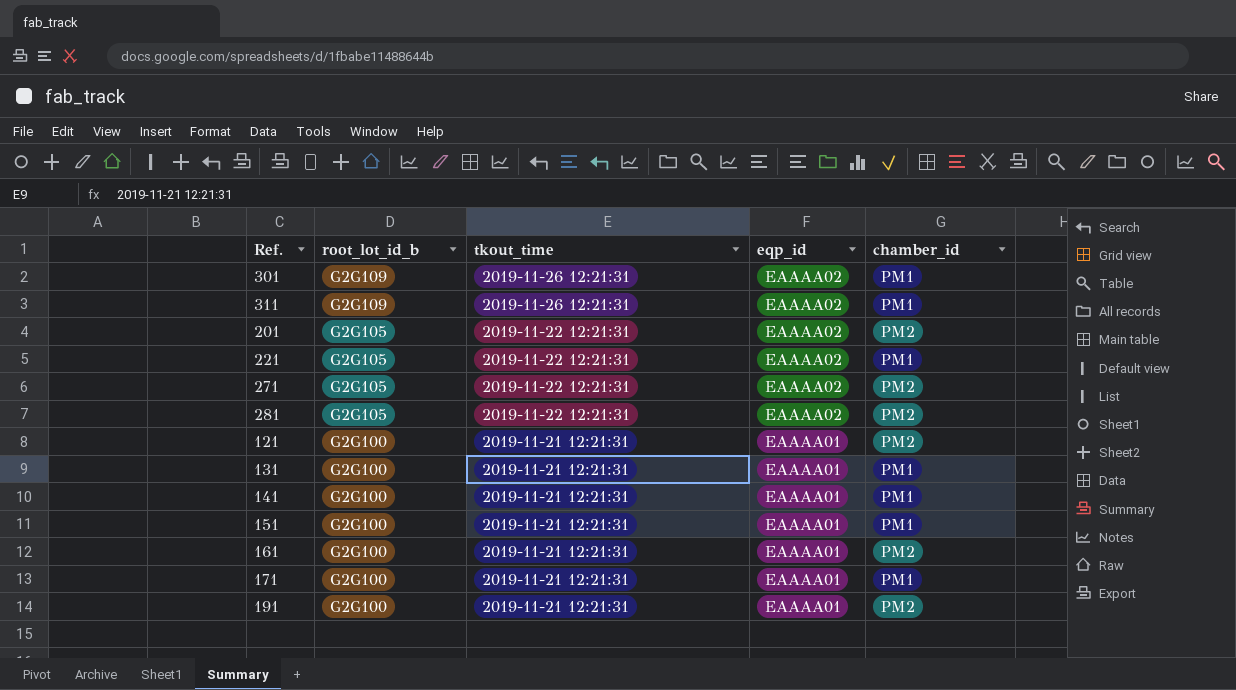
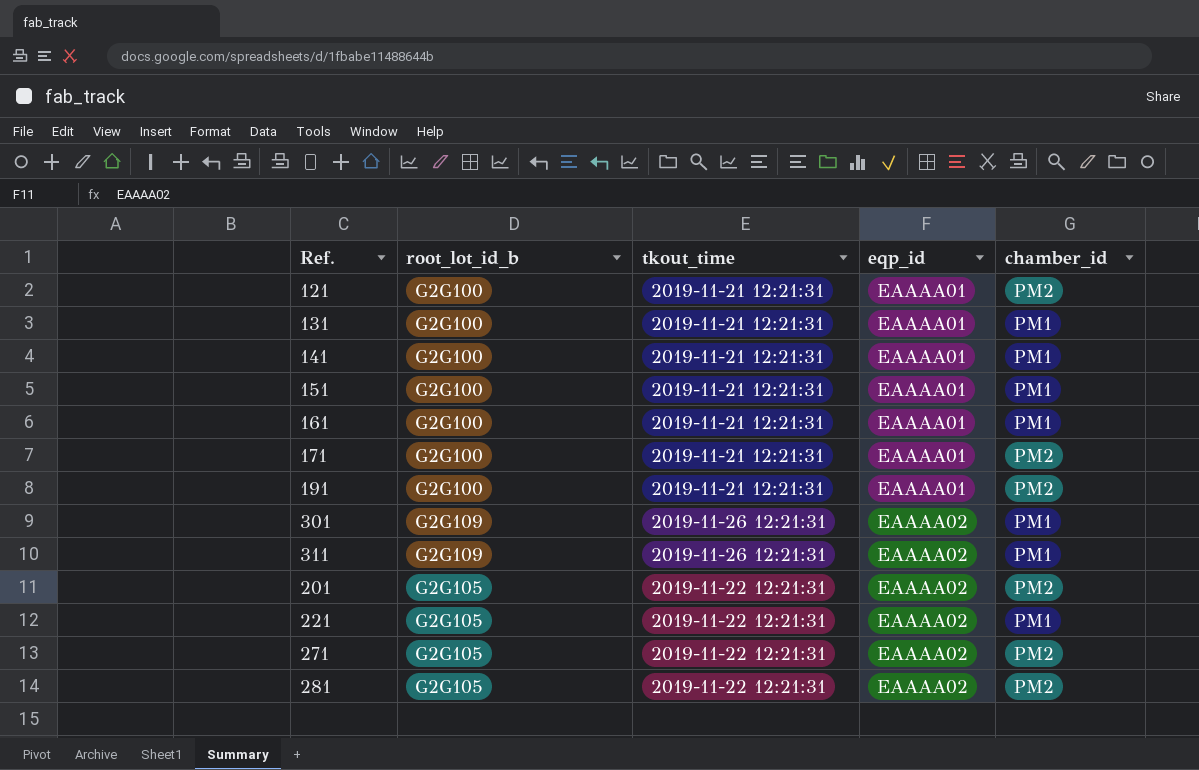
row order: root_lot_id_b descending -> eqp_id ascending
161 | chamber_id: PM2 -> PM1
171 | chamber_id: PM1 -> PM2

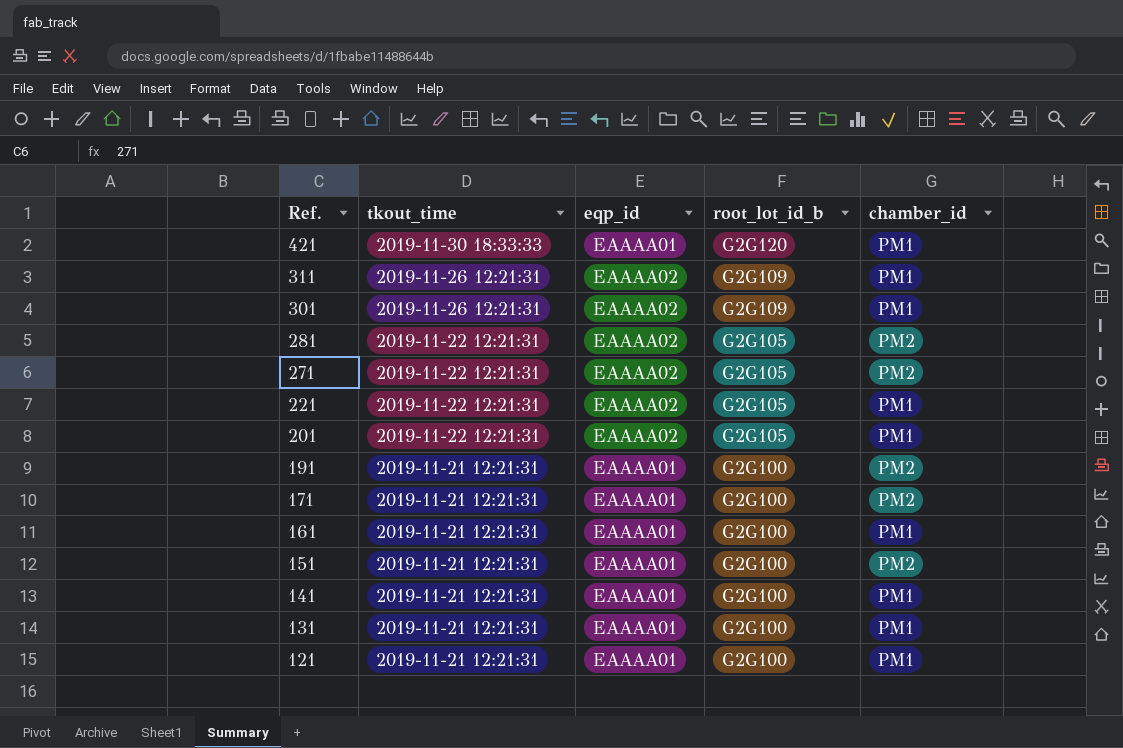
row order: eqp_id ascending -> Ref. descending
column root_lot_id_b | position: 2 -> 4
row 421: none -> 2019-11-30 18:33:33 | EAAAA01 | G2G120 | PM1
201 | chamber_id: PM2 -> PM1
151 | chamber_id: PM1 -> PM2
121 | chamber_id: PM2 -> PM1

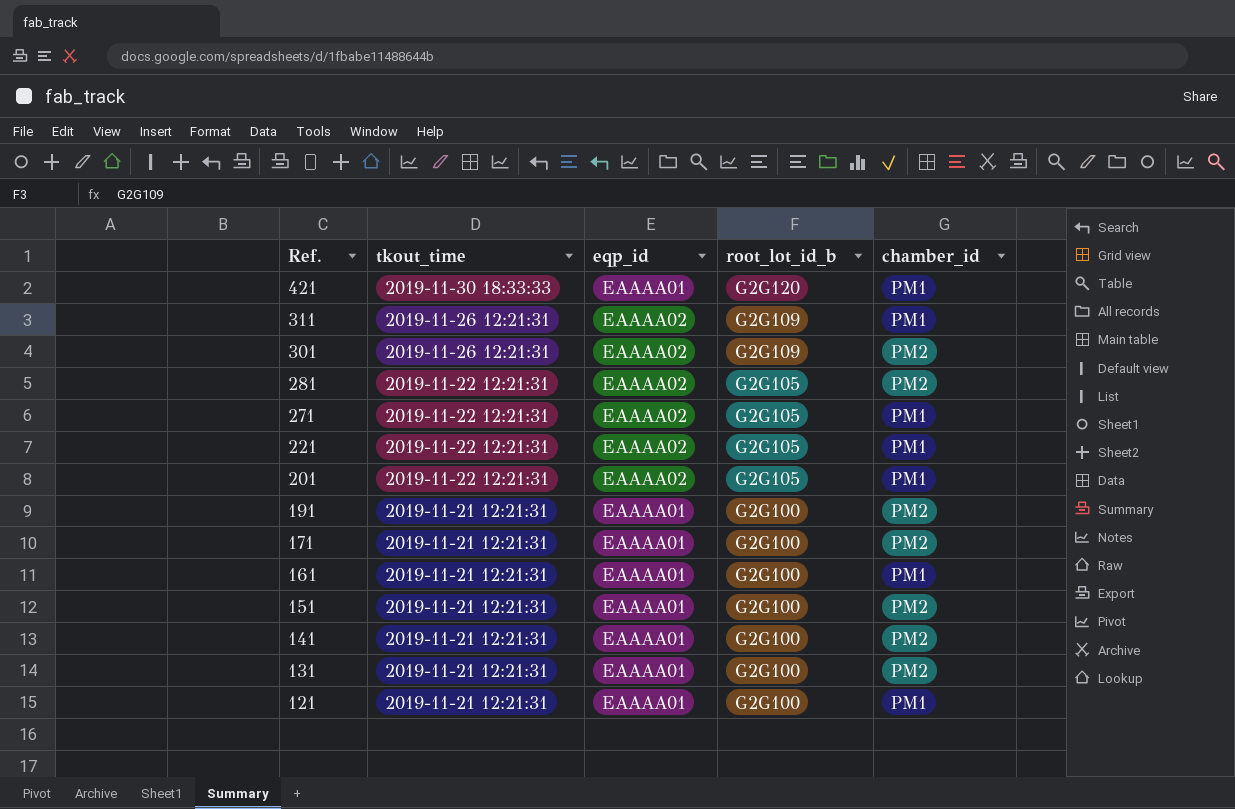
301 | chamber_id: PM1 -> PM2
271 | chamber_id: PM2 -> PM1
141 | chamber_id: PM1 -> PM2
131 | chamber_id: PM1 -> PM2

